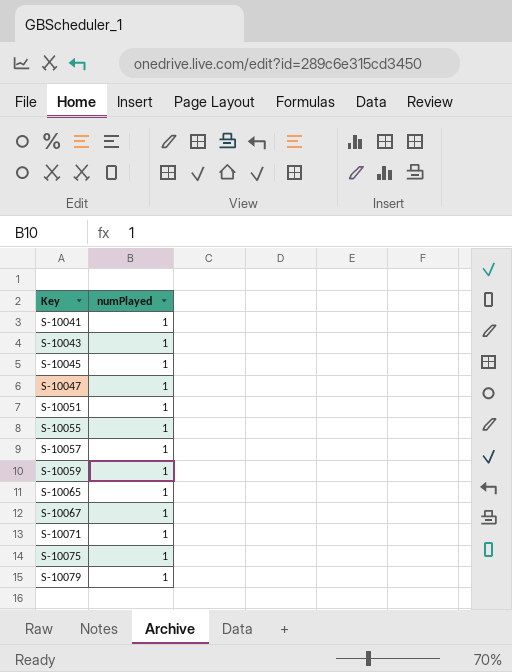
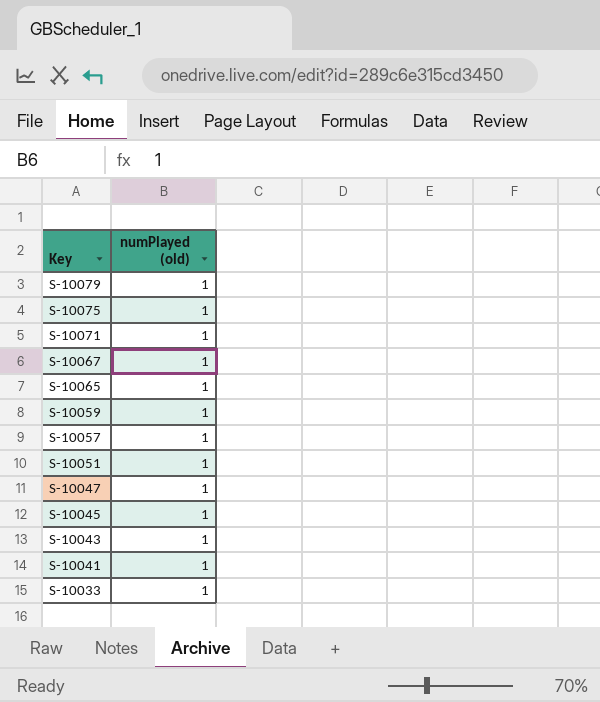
row order: Key ascending -> Key descending
column name: numPlayed -> numPlayed (old)
row S-10055: 1 -> none
row S-10033: none -> 1

